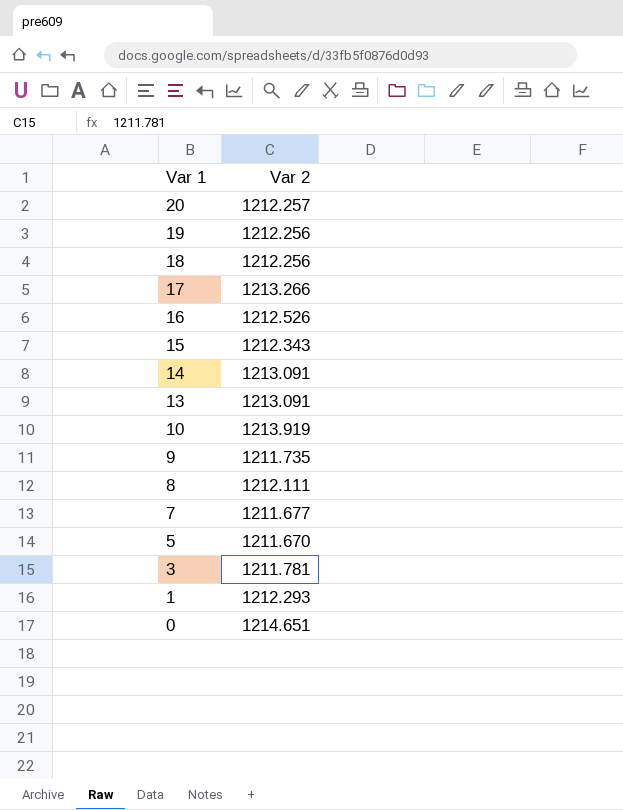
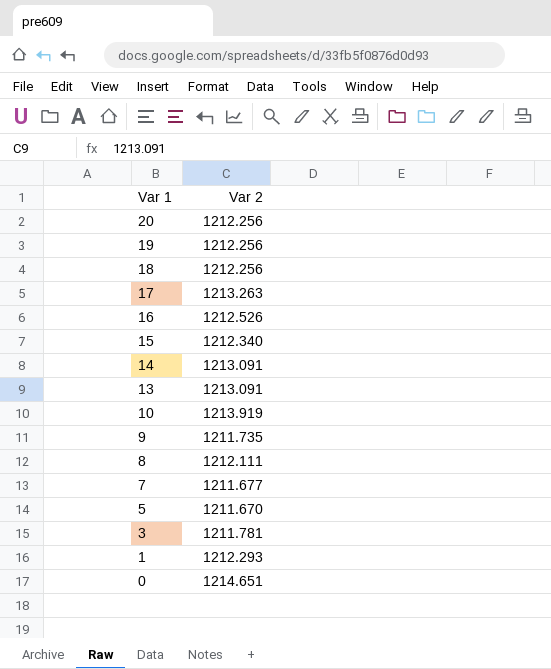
20 | Var 2: 1212.257 -> 1212.256
17 | Var 2: 1213.266 -> 1213.263
15 | Var 2: 1212.343 -> 1212.340

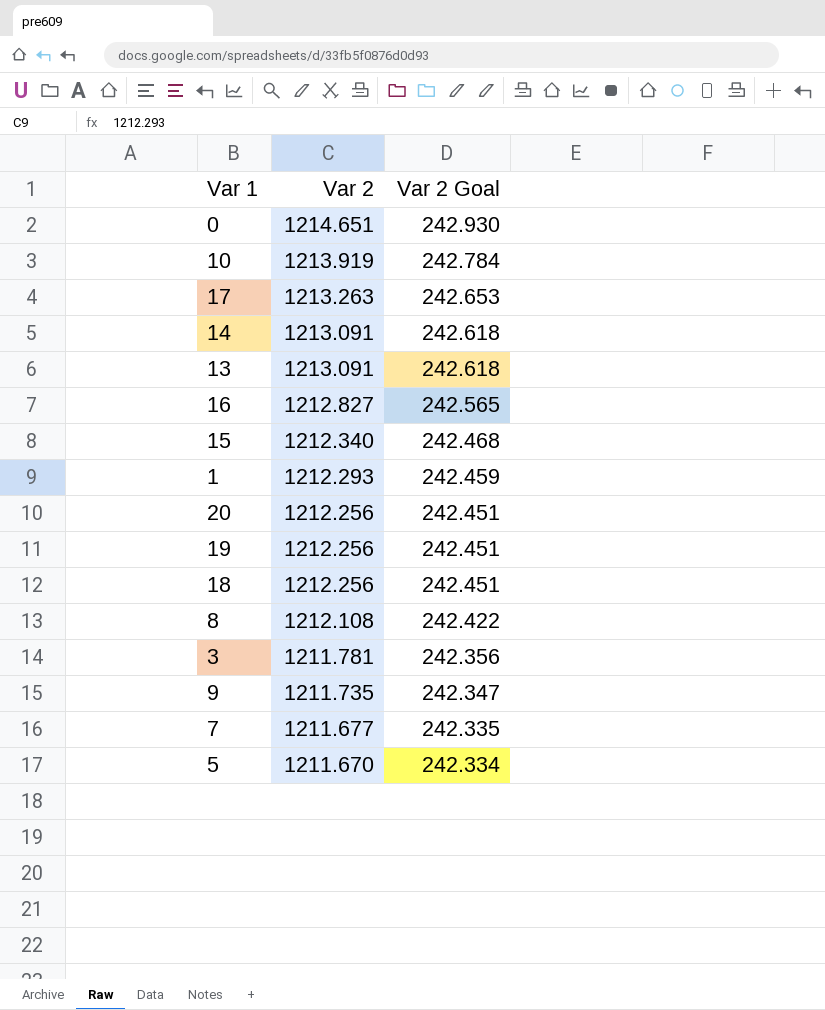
row order: Var 1 descending -> Var 2 descending
column Var 2 Goal | formula: none -> [Var 2] * 0.2
16 | Var 2: 1212.526 -> 1212.827
8 | Var 2: 1212.111 -> 1212.108

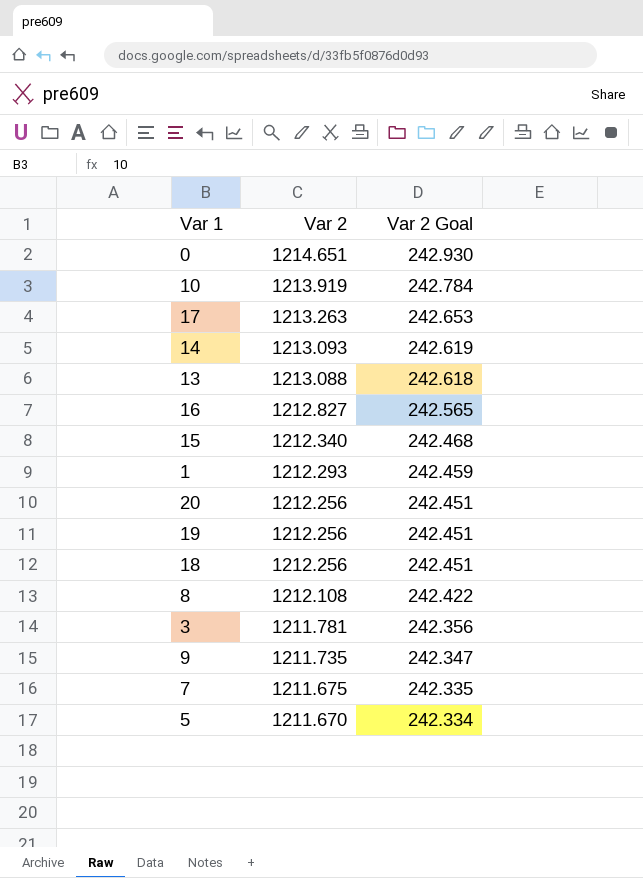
14 | Var 2: 1213.091 -> 1213.093
14 | Var 2 Goal: 242.618 -> 242.619
13 | Var 2: 1213.091 -> 1213.088
7 | Var 2: 1211.677 -> 1211.675

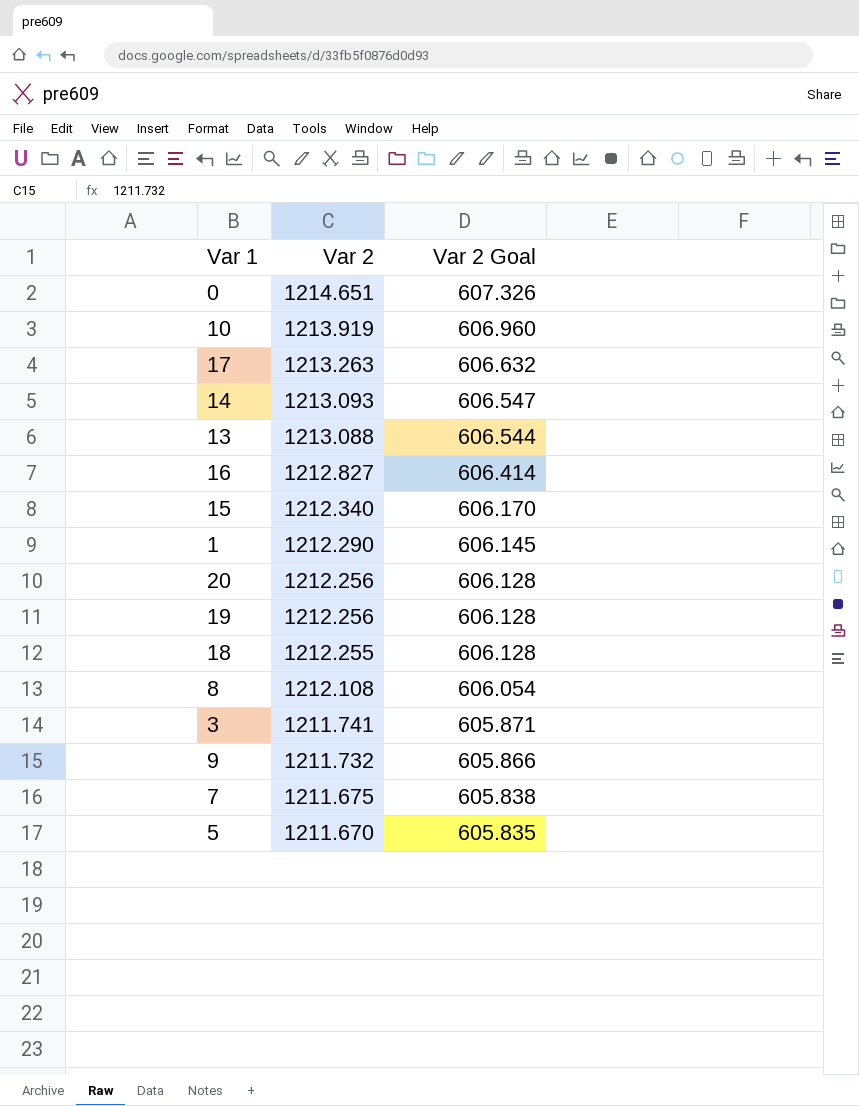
column Var 2 Goal | formula: [Var 2] * 0.2 -> [Var 2] * 0.5
1 | Var 2: 1212.293 -> 1212.290
18 | Var 2: 1212.256 -> 1212.255
3 | Var 2: 1211.781 -> 1211.741
9 | Var 2: 1211.735 -> 1211.732

